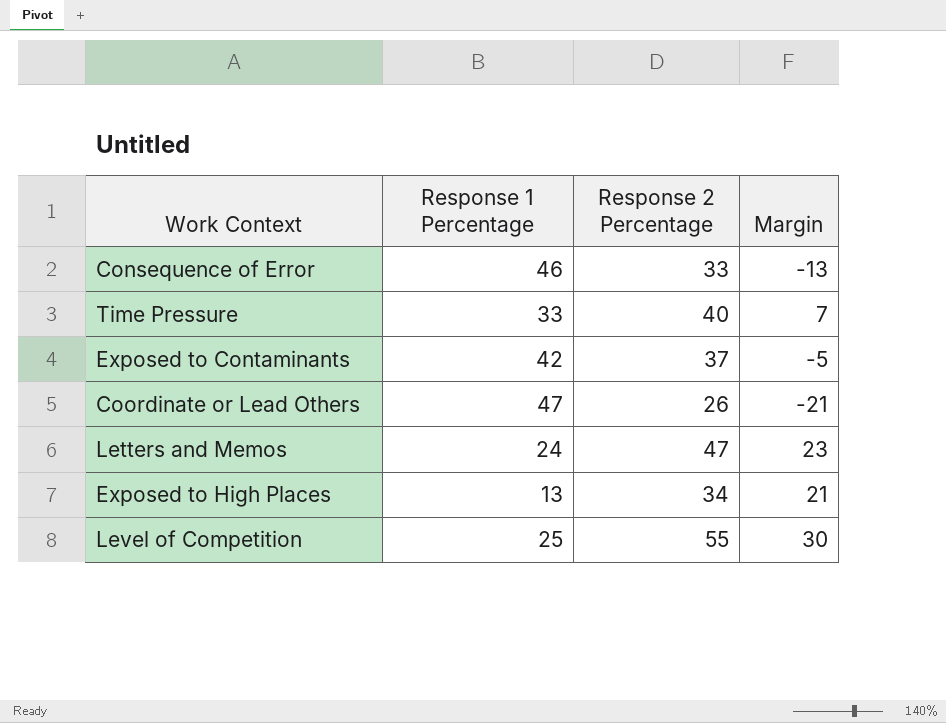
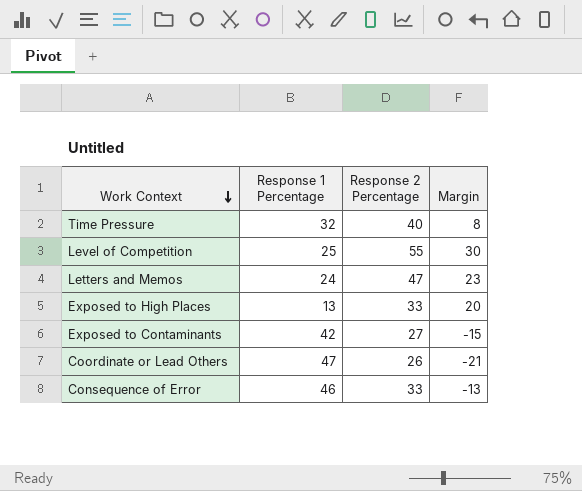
row order: none -> Work Context descending
Time Pressure | Response 1 Percentage: 33 -> 32
Time Pressure | Margin: 7 -> 8
Exposed to High Places | Response 2 Percentage: 34 -> 33
Exposed to High Places | Margin: 21 -> 20
Exposed to Contaminants | Response 2 Percentage: 37 -> 27
Exposed to Contaminants | Margin: -5 -> -15

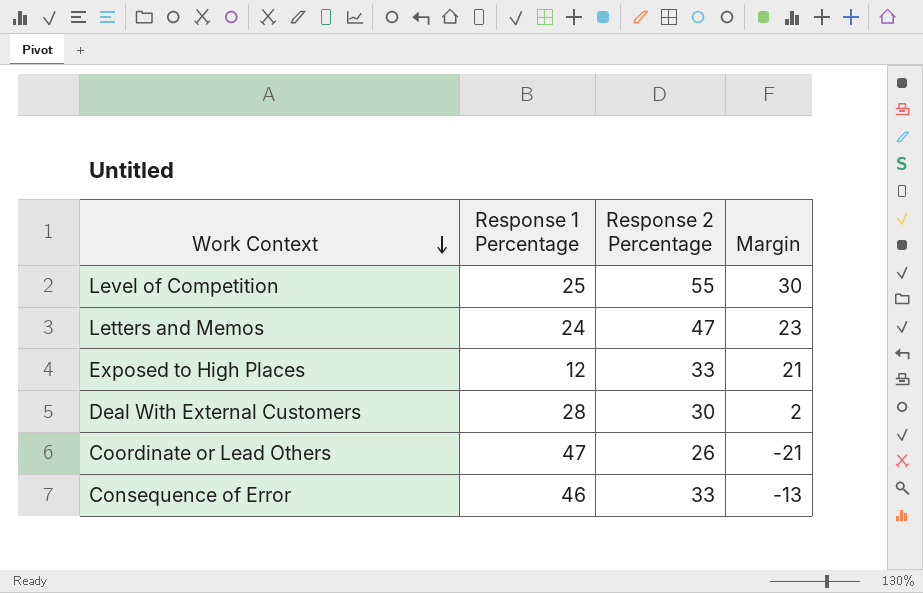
row Time Pressure: 32 | 40 | 8 -> none
row Exposed to Contaminants: 42 | 27 | -15 -> none
Exposed to High Places | Response 1 Percentage: 13 -> 12
Exposed to High Places | Margin: 20 -> 21
row Deal With External Customers: none -> 28 | 30 | 2

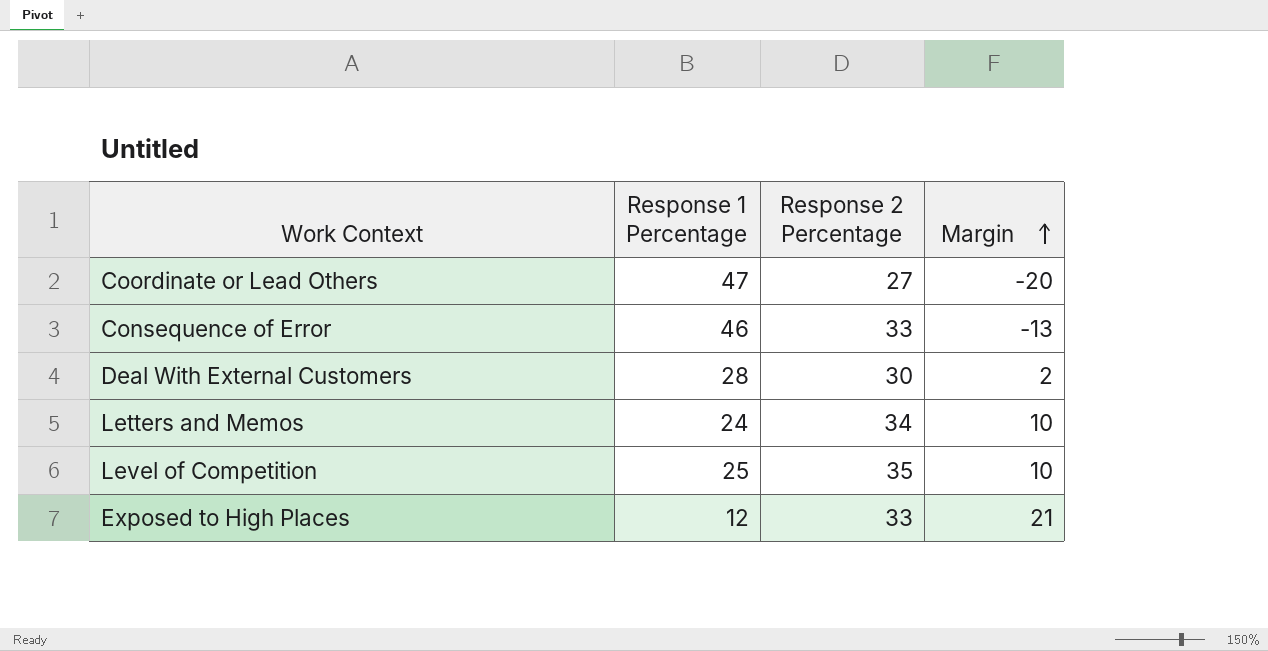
row order: Work Context descending -> Margin ascending
Coordinate or Lead Others | Response 2 Percentage: 26 -> 27
Coordinate or Lead Others | Margin: -21 -> -20
Letters and Memos | Response 2 Percentage: 47 -> 34
Letters and Memos | Margin: 23 -> 10
Level of Competition | Response 2 Percentage: 55 -> 35
Level of Competition | Margin: 30 -> 10

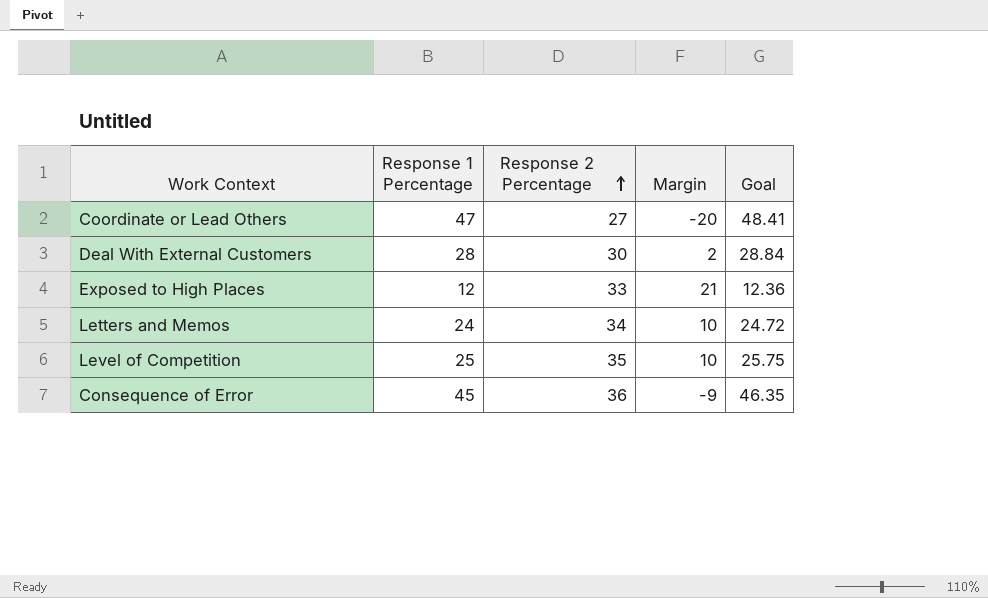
row order: Margin ascending -> Response 2 Percentage ascending
column Goal | formula: none -> [Response 1 Percentage] * 1.03
Consequence of Error | Response 1 Percentage: 46 -> 45
Consequence of Error | Response 2 Percentage: 33 -> 36
Consequence of Error | Margin: -13 -> -9

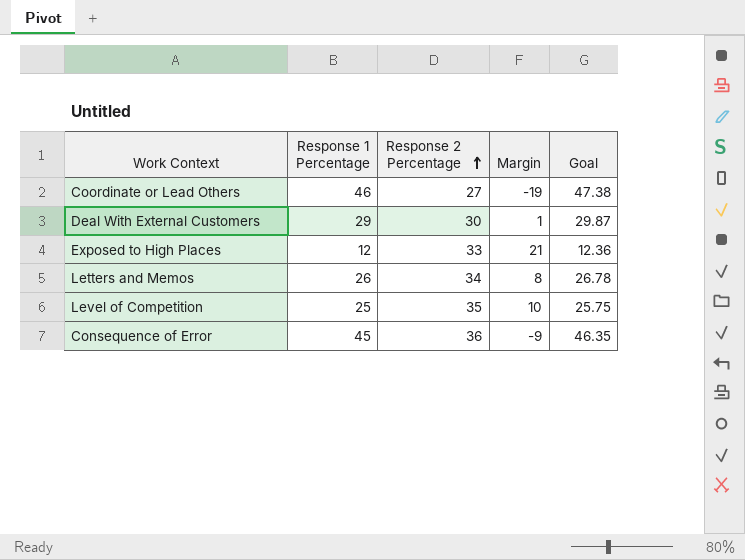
Coordinate or Lead Others | Response 1 Percentage: 47 -> 46
Coordinate or Lead Others | Margin: -20 -> -19
Coordinate or Lead Others | Goal: 48.41 -> 47.38
Deal With External Customers | Response 1 Percentage: 28 -> 29
Deal With External Customers | Margin: 2 -> 1
Deal With External Customers | Goal: 28.84 -> 29.87
Letters and Memos | Response 1 Percentage: 24 -> 26
Letters and Memos | Margin: 10 -> 8
Letters and Memos | Goal: 24.72 -> 26.78

